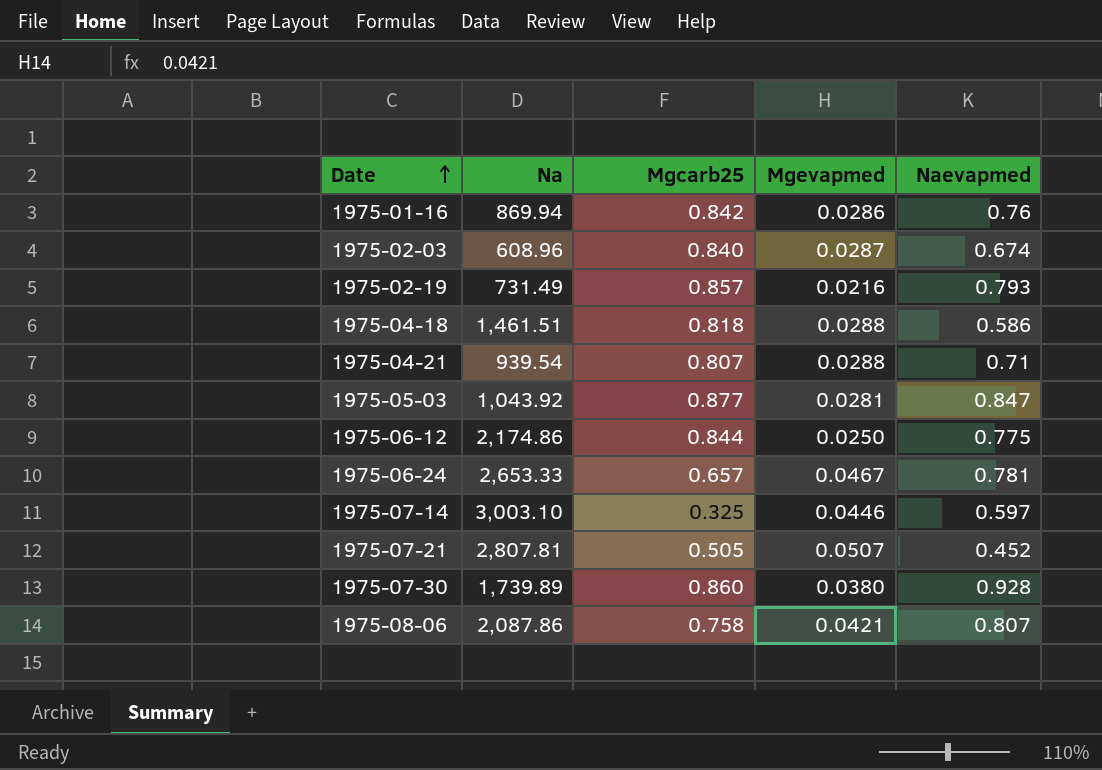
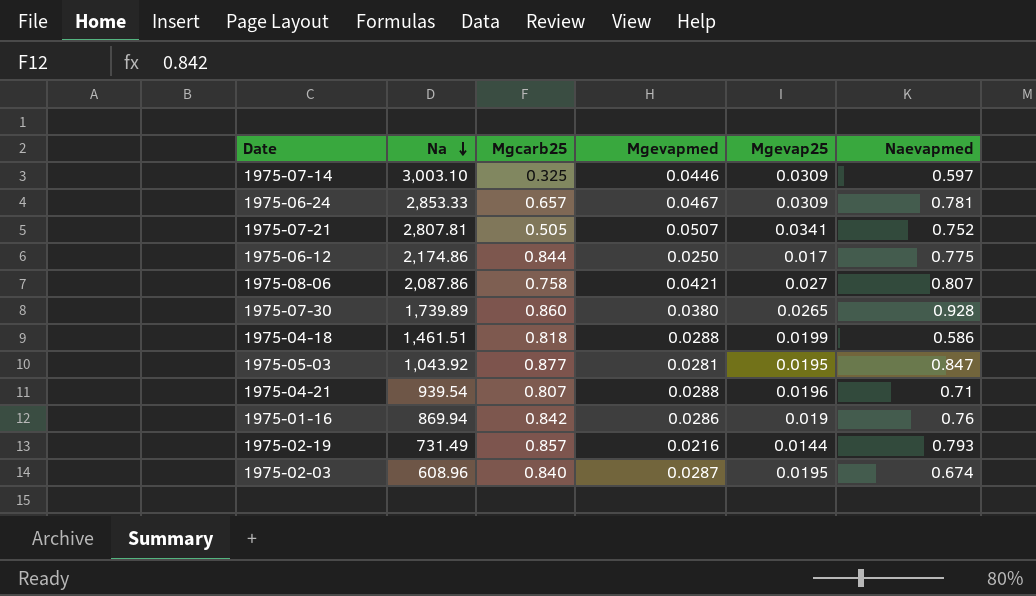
row order: Date ascending -> Na descending
column Mgevap25 | position: none -> 5
1975-06-24 | Na: 2,653.33 -> 2,853.33
1975-07-21 | Naevapmed: 0.452 -> 0.752

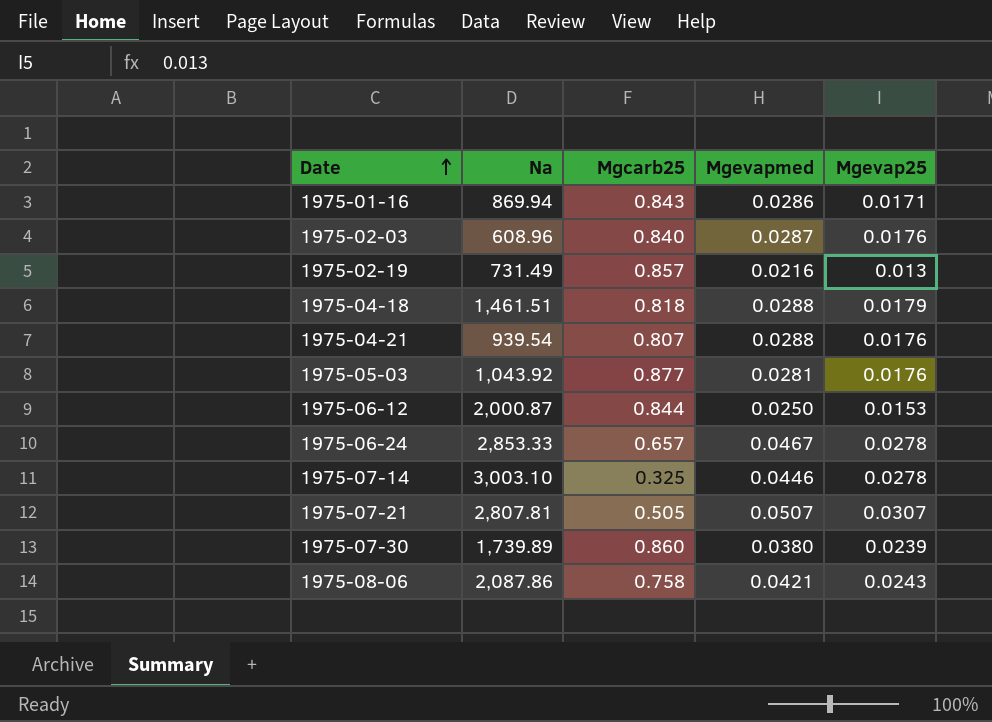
row order: Na descending -> Date ascending
column Naevapmed | position: 6 -> none
1975-01-16 | Mgcarb25: 0.842 -> 0.843
1975-01-16 | Mgevap25: 0.019 -> 0.0171
1975-02-03 | Mgevap25: 0.0195 -> 0.0176
1975-02-19 | Mgevap25: 0.0144 -> 0.013
1975-04-18 | Mgevap25: 0.0199 -> 0.0179
1975-04-21 | Mgevap25: 0.0196 -> 0.0176
1975-05-03 | Mgevap25: 0.0195 -> 0.0176
1975-06-12 | Na: 2,174.86 -> 2,000.87
1975-06-12 | Mgevap25: 0.017 -> 0.0153
1975-06-24 | Mgevap25: 0.0309 -> 0.0278
1975-07-14 | Mgevap25: 0.0309 -> 0.0278
1975-07-21 | Mgevap25: 0.0341 -> 0.0307
1975-07-30 | Mgevap25: 0.0265 -> 0.0239
1975-08-06 | Mgevap25: 0.027 -> 0.0243

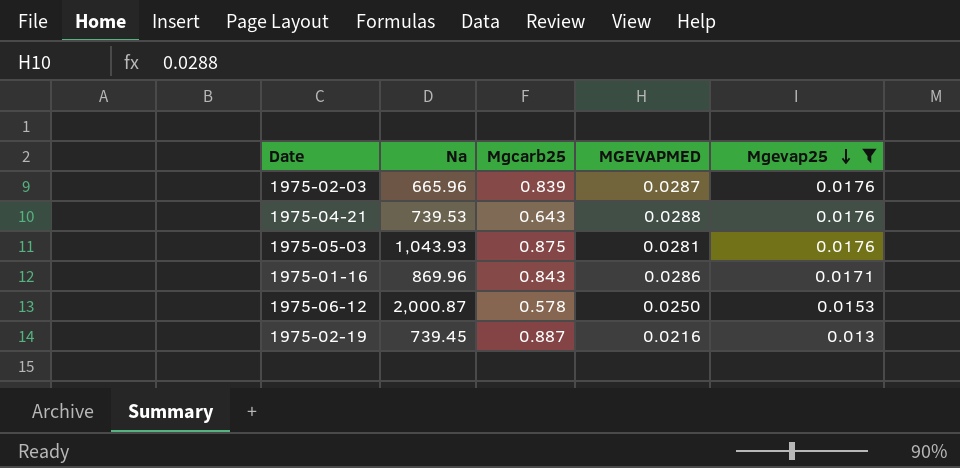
filter: none -> Mgevap25 <= 0.0176
row order: Date ascending -> Mgevap25 descending
column name: Mgevapmed -> MGEVAPMED
1975-02-03 | Na: 608.96 -> 665.96
1975-02-03 | Mgcarb25: 0.840 -> 0.839
1975-04-21 | Na: 939.54 -> 739.53
1975-04-21 | Mgcarb25: 0.807 -> 0.643
1975-05-03 | Na: 1,043.92 -> 1,043.93
1975-05-03 | Mgcarb25: 0.877 -> 0.875
1975-01-16 | Na: 869.94 -> 869.96
1975-06-12 | Mgcarb25: 0.844 -> 0.578
1975-02-19 | Na: 731.49 -> 739.45
1975-02-19 | Mgcarb25: 0.857 -> 0.887

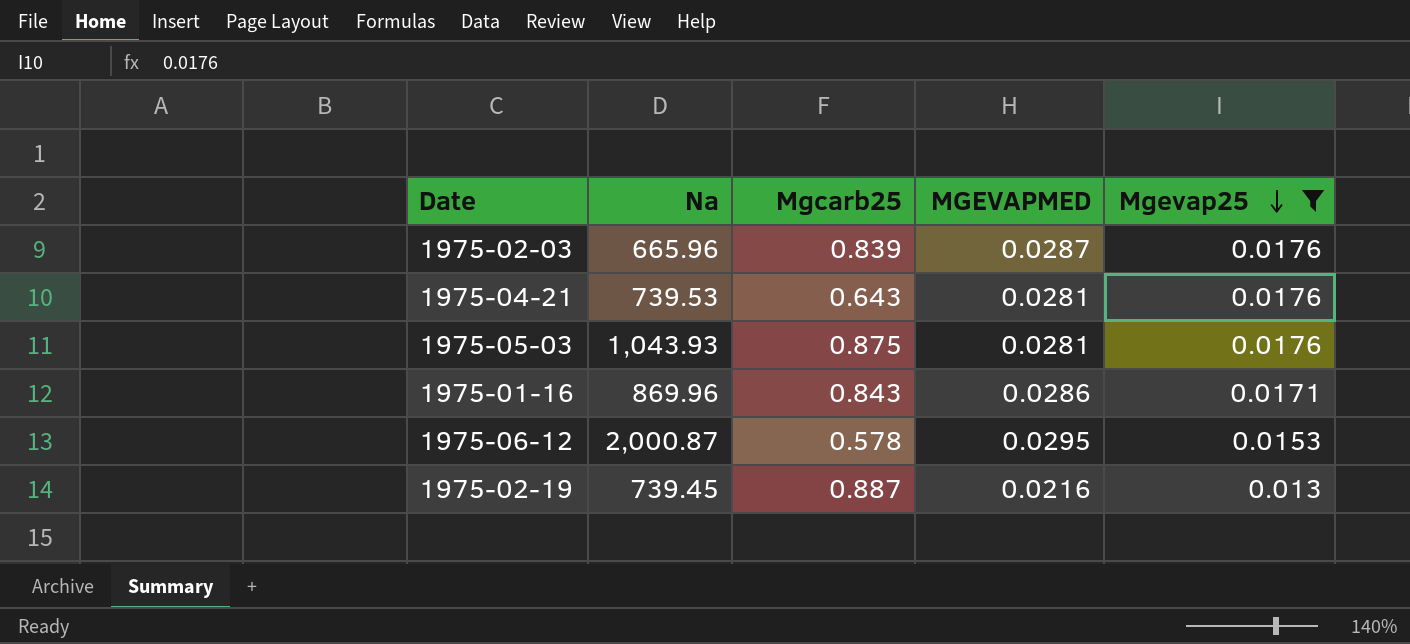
1975-04-21 | MGEVAPMED: 0.0288 -> 0.0281
1975-06-12 | MGEVAPMED: 0.0250 -> 0.0295

